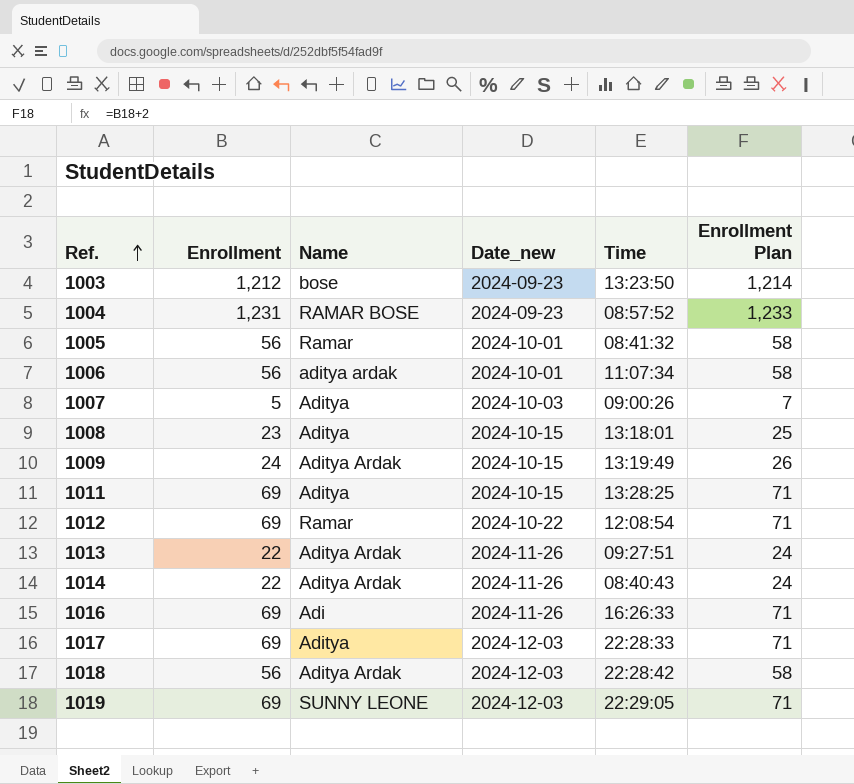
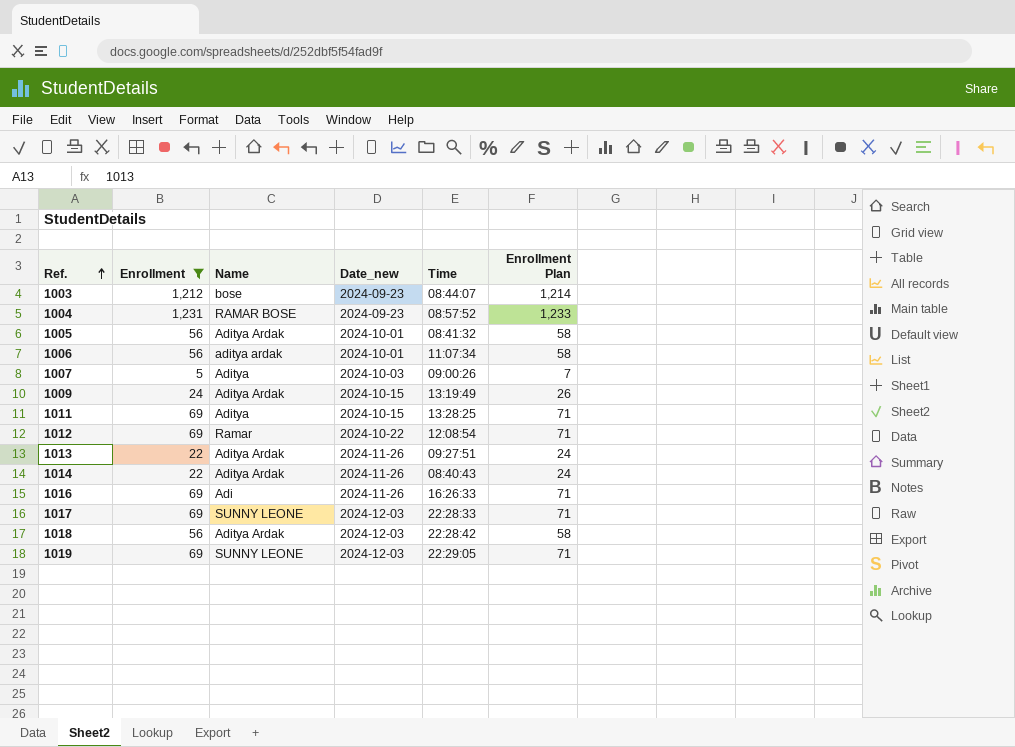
filter: none -> Enrollment != 23
1003 | Time: 13:23:50 -> 08:44:07
1005 | Name: Ramar -> Aditya Ardak
1017 | Name: Aditya -> SUNNY LEONE

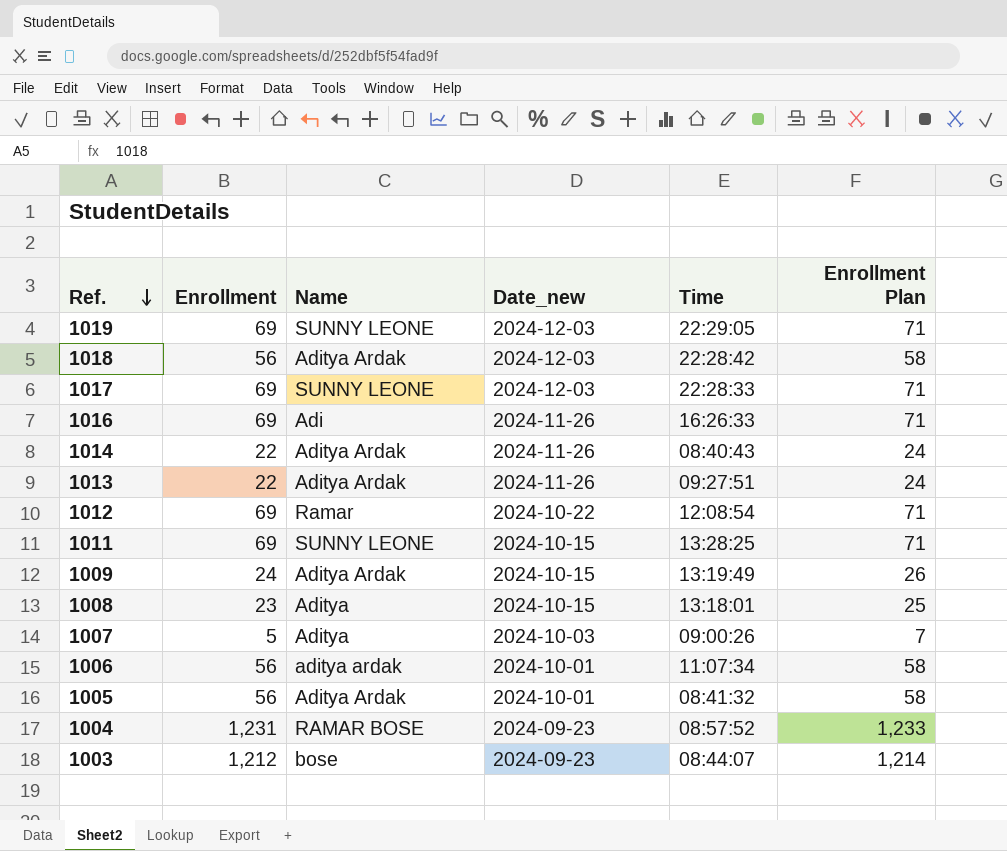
filter: Enrollment != 23 -> none
row order: Ref. ascending -> Ref. descending
1011 | Name: Aditya -> SUNNY LEONE

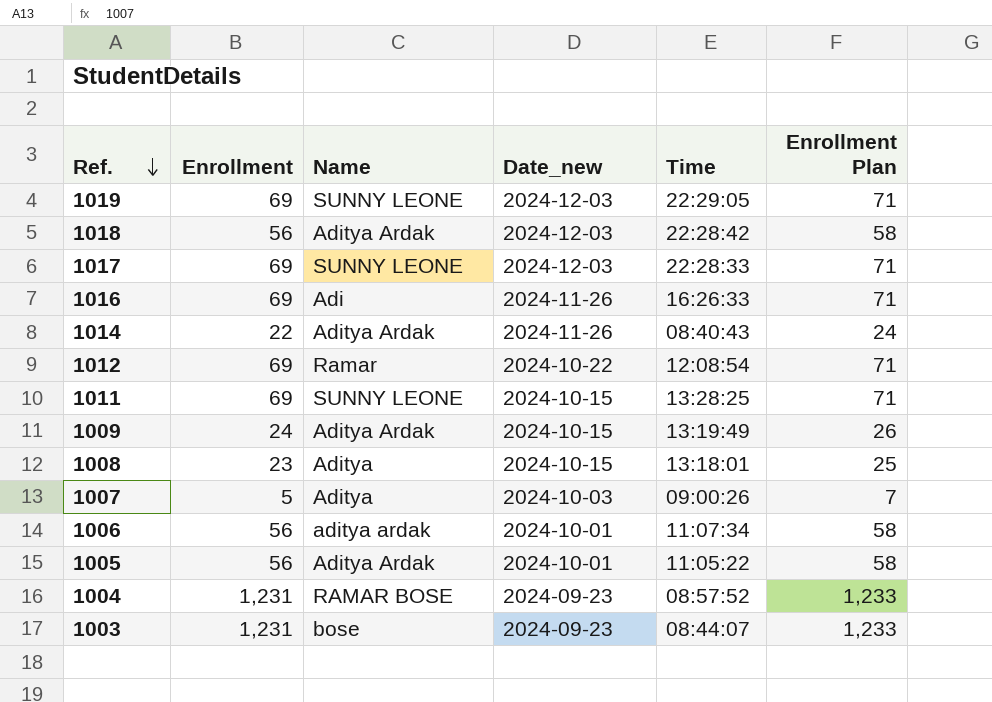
row 1013: 22 | Aditya Ardak | 2024-11-26 | 09:27:51 | 24 -> none
1005 | Time: 08:41:32 -> 11:05:22
1003 | Enrollment: 1,212 -> 1,231
1003 | Enrollment Plan: 1,214 -> 1,233

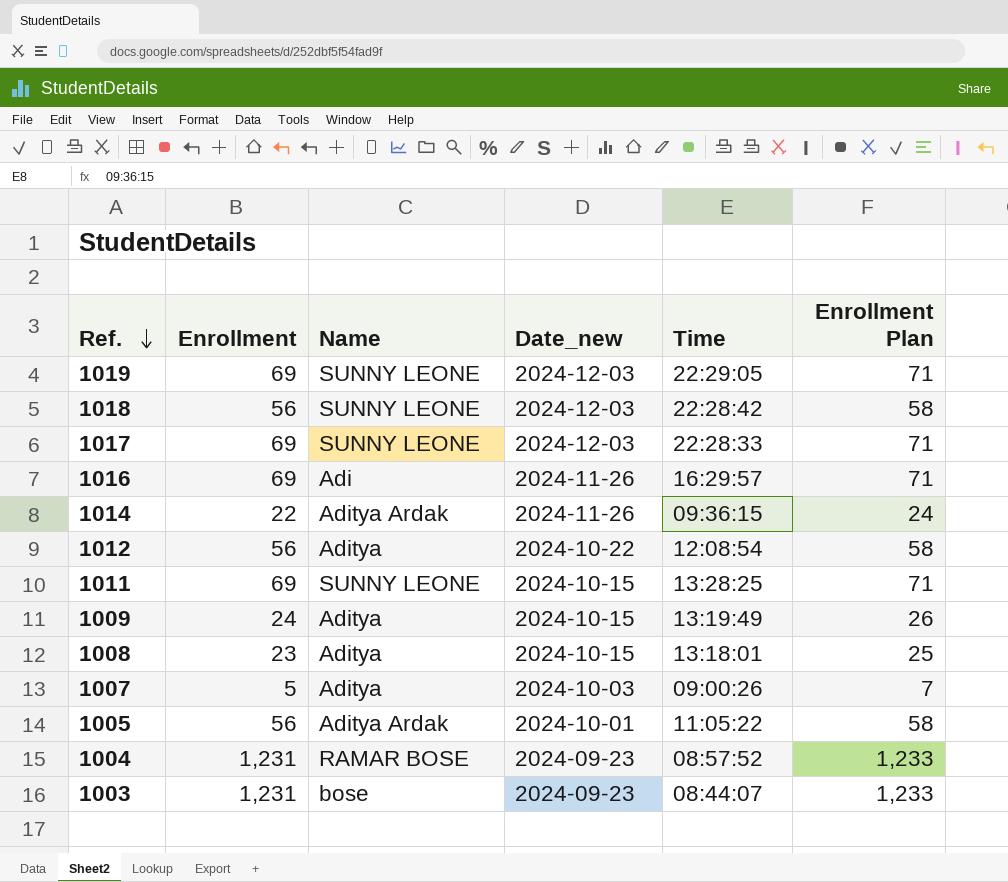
row 1006: 56 | aditya ardak | 2024-10-01 | 11:07:34 | 58 -> none
1018 | Name: Aditya Ardak -> SUNNY LEONE
1016 | Time: 16:26:33 -> 16:29:57
1014 | Time: 08:40:43 -> 09:36:15
1012 | Enrollment: 69 -> 56
1012 | Name: Ramar -> Aditya
1012 | Enrollment Plan: 71 -> 58
1009 | Name: Aditya Ardak -> Aditya

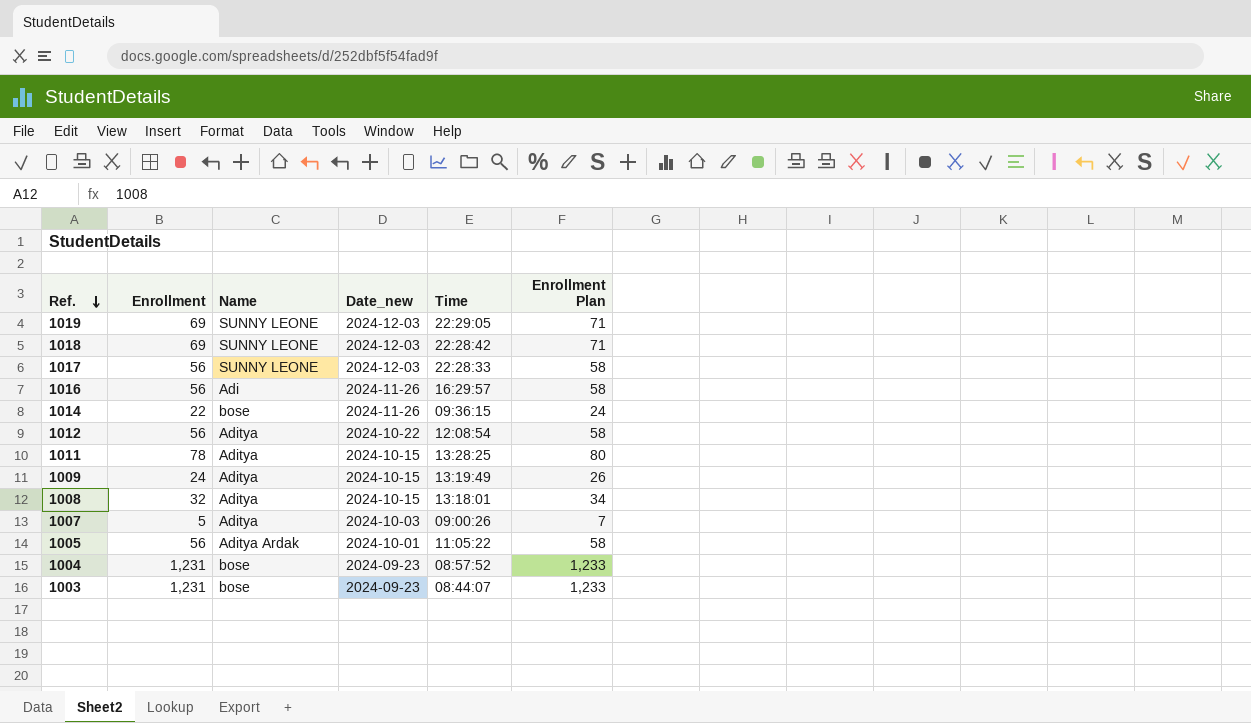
1018 | Enrollment: 56 -> 69
1018 | Enrollment Plan: 58 -> 71
1017 | Enrollment: 69 -> 56
1017 | Enrollment Plan: 71 -> 58
1016 | Enrollment: 69 -> 56
1016 | Enrollment Plan: 71 -> 58
1014 | Name: Aditya Ardak -> bose
1011 | Enrollment: 69 -> 78
1011 | Name: SUNNY LEONE -> Aditya
1011 | Enrollment Plan: 71 -> 80
1008 | Enrollment: 23 -> 32
1008 | Enrollment Plan: 25 -> 34
1004 | Name: RAMAR BOSE -> bose

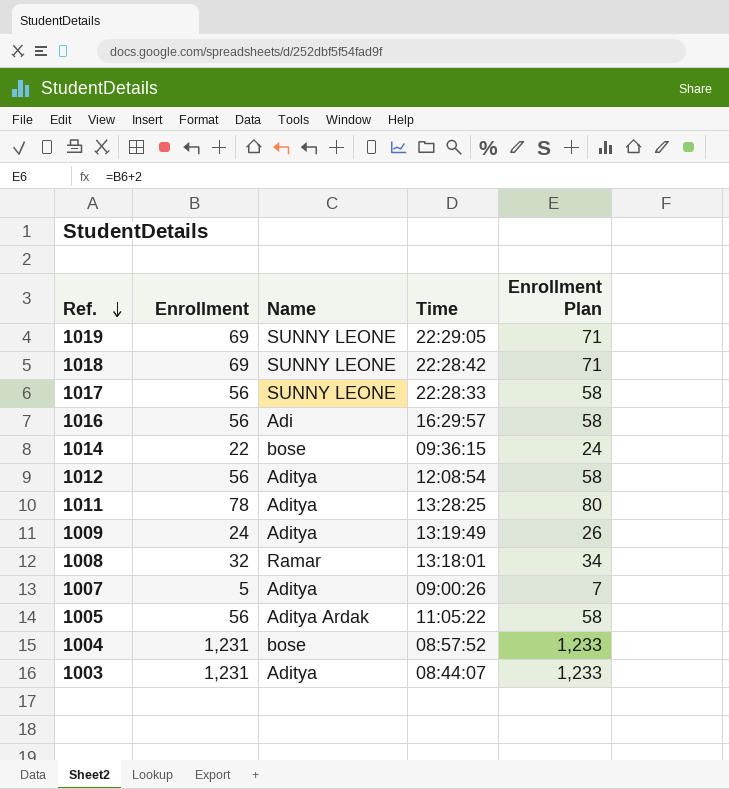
column Date_new | position: 4 -> none
1008 | Name: Aditya -> Ramar
1003 | Name: bose -> Aditya

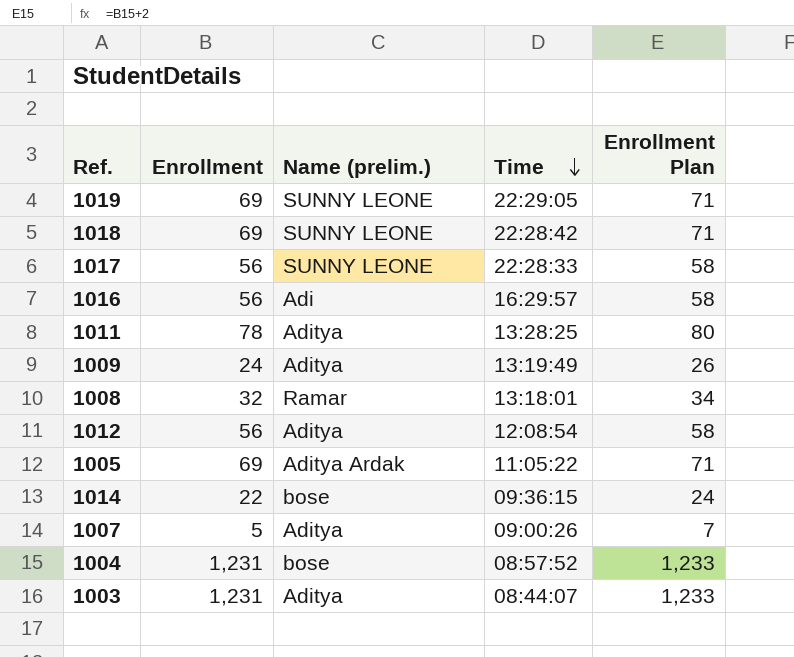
row order: Ref. descending -> Time descending
column name: Name -> Name (prelim.)
1005 | Enrollment: 56 -> 69
1005 | Enrollment Plan: 58 -> 71

